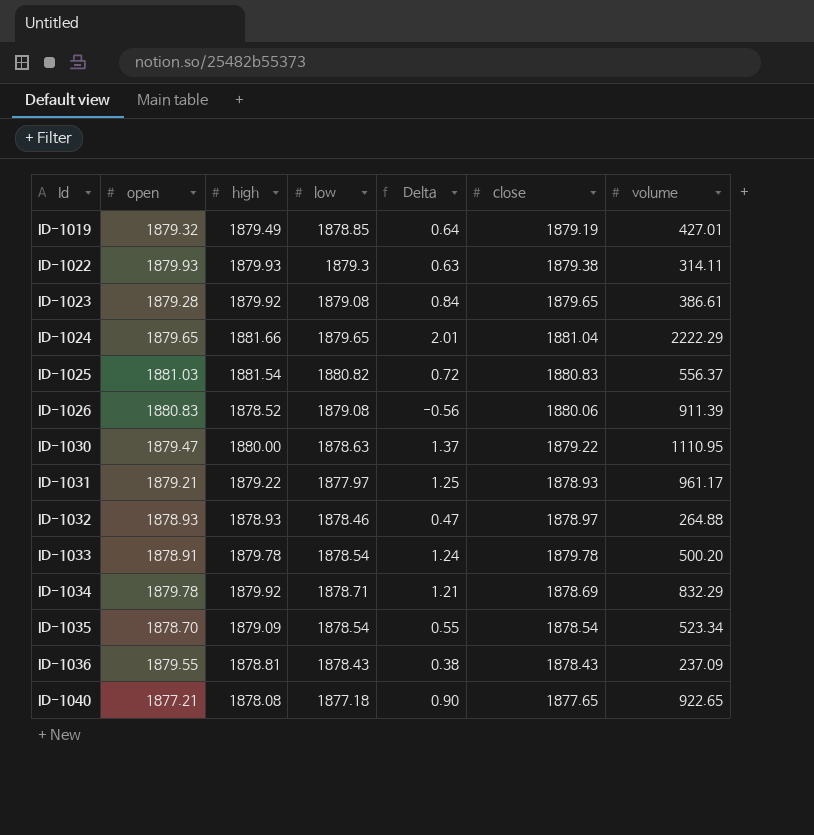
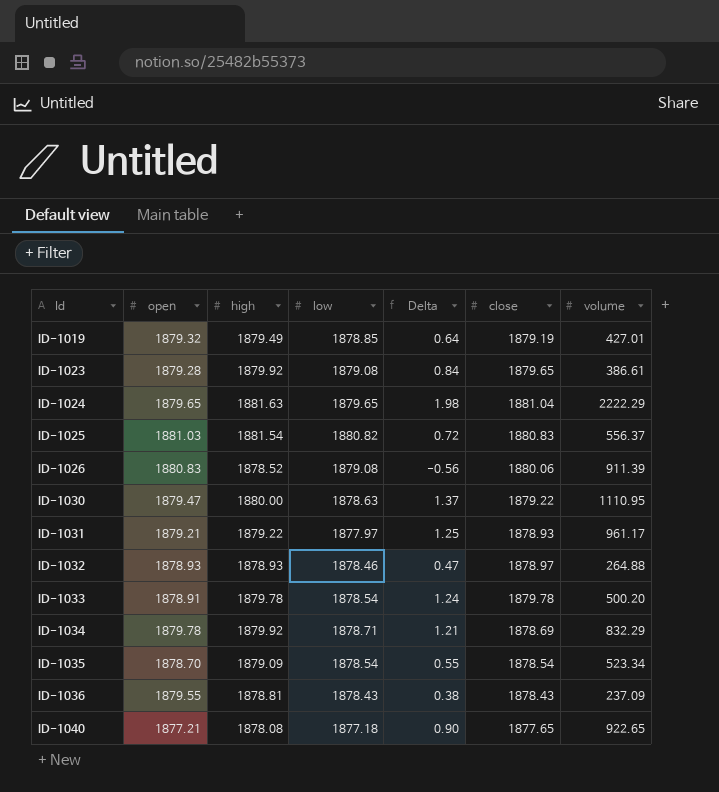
row ID-1022: 1879.93 | 1879.93 | 1879.3 | 0.63 | 1879.38 | 314.11 -> none
ID-1024 | high: 1881.66 -> 1881.63
ID-1024 | Delta: 2.01 -> 1.98

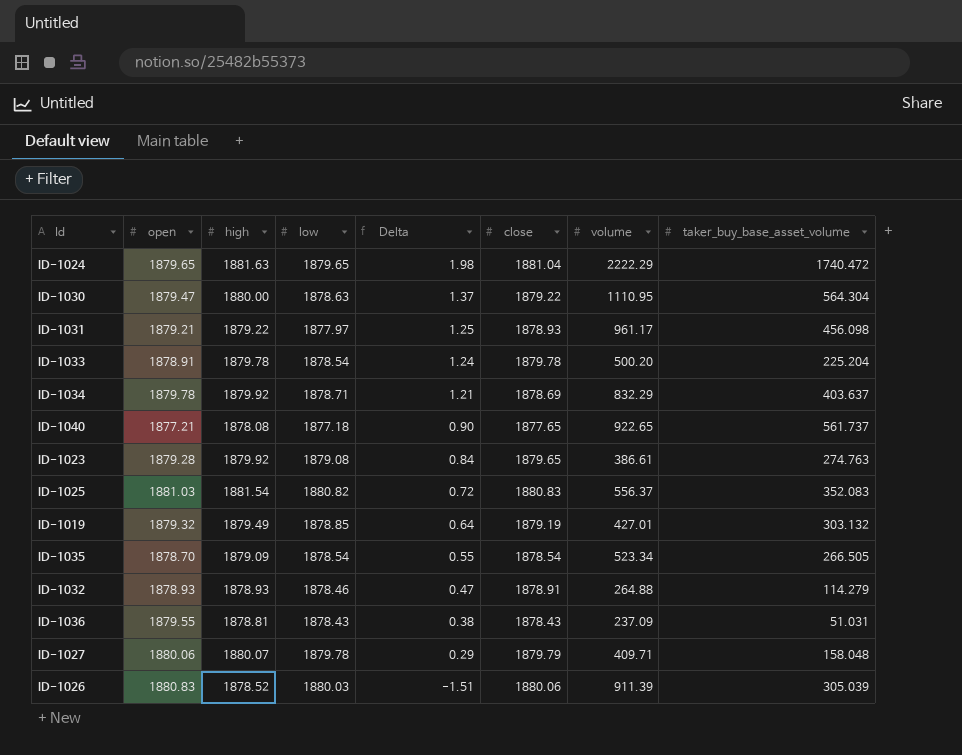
row order: Id ascending -> Delta descending
column taker_buy_base_asset_volume | position: none -> 8
ID-1032 | close: 1878.97 -> 1878.91
row ID-1027: none -> 1880.06 | 1880.07 | 1879.78 | 0.29 | 1879.79 | 409.71 | 158.048
ID-1026 | low: 1879.08 -> 1880.03
ID-1026 | Delta: -0.56 -> -1.51

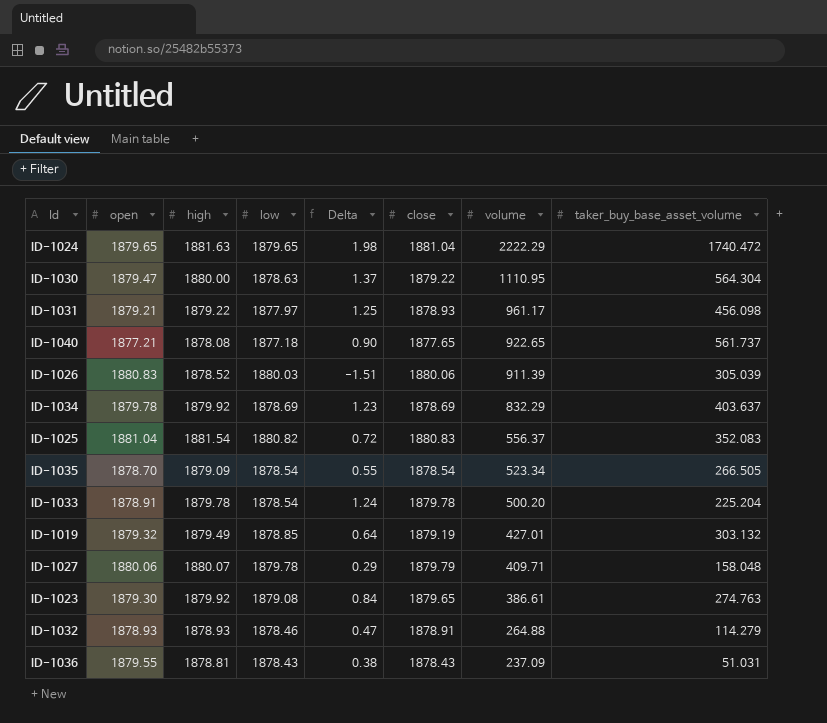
row order: Delta descending -> volume descending
ID-1034 | low: 1878.71 -> 1878.69
ID-1034 | Delta: 1.21 -> 1.23
ID-1025 | open: 1881.03 -> 1881.04
ID-1023 | open: 1879.28 -> 1879.30

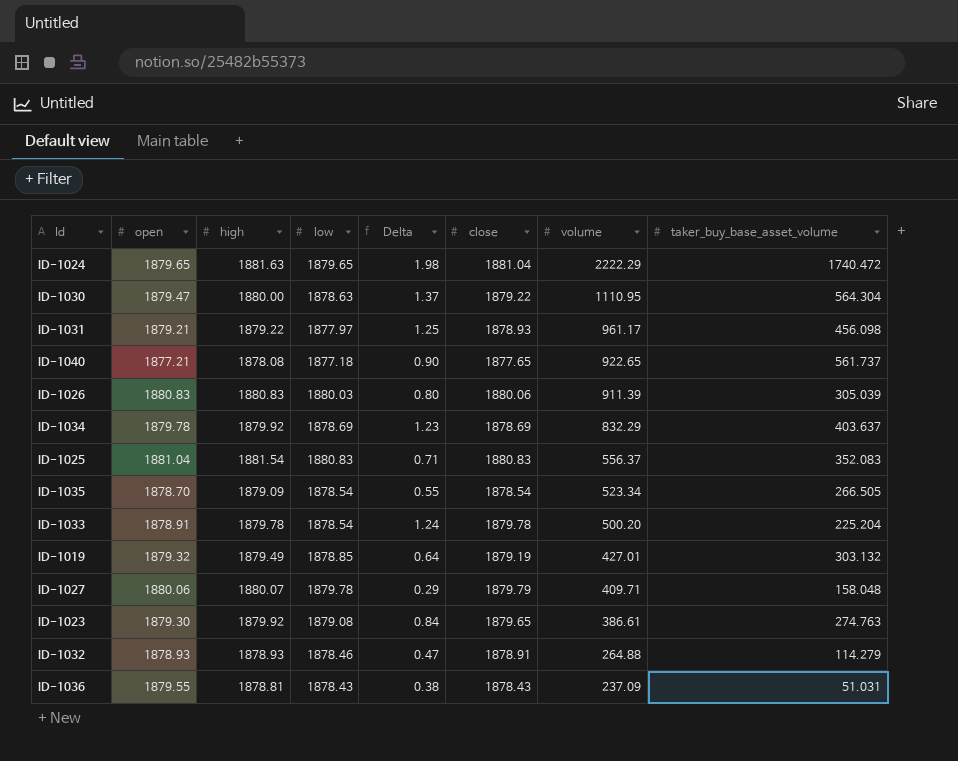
ID-1026 | high: 1878.52 -> 1880.83
ID-1026 | Delta: -1.51 -> 0.80
ID-1025 | low: 1880.82 -> 1880.83
ID-1025 | Delta: 0.72 -> 0.71

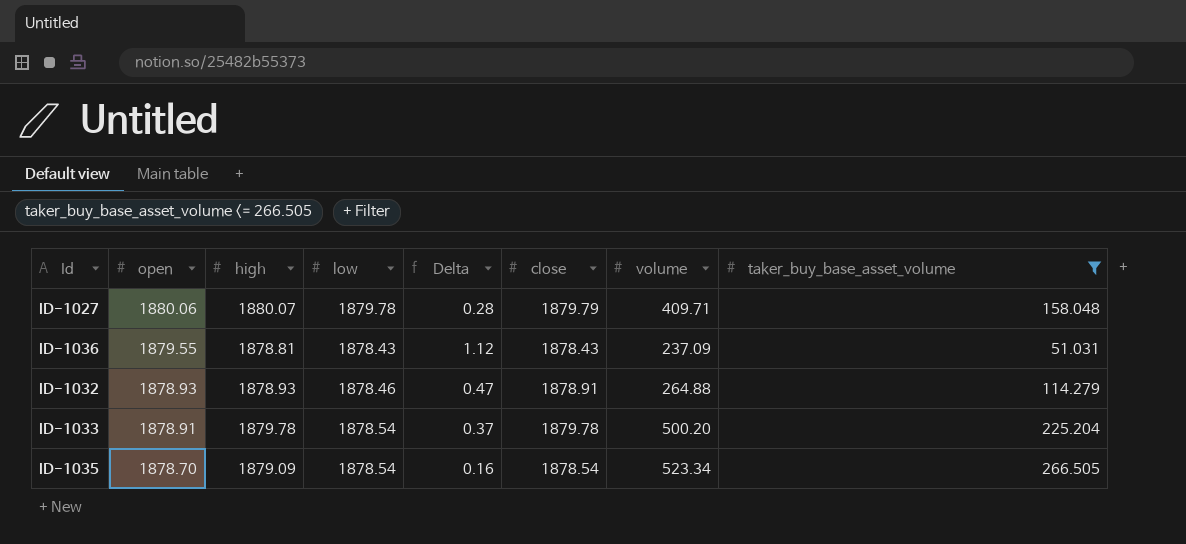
filter: none -> taker_buy_base_asset_volume <= 266.505
row order: volume descending -> open descending
column Delta | formula: [high] - [low] -> [open] - [low]

